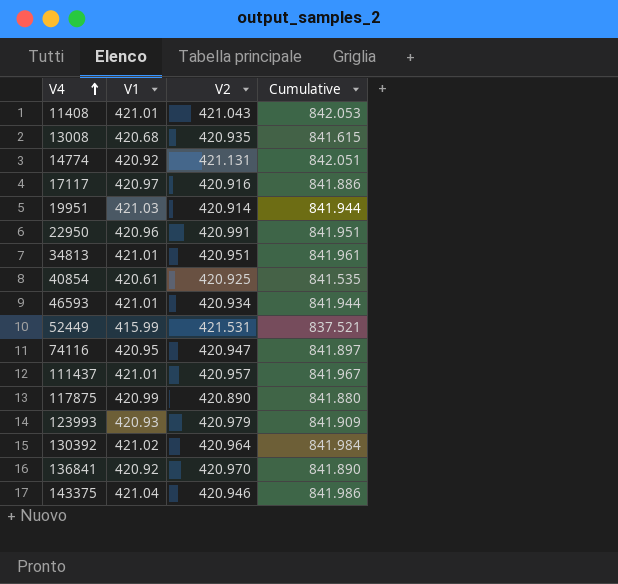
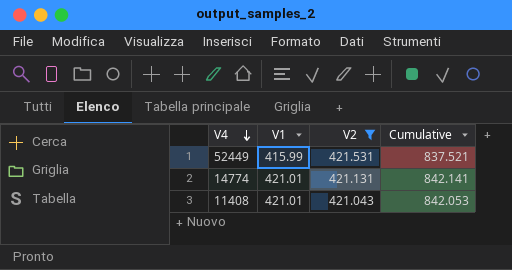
filter: none -> V2 >= 421.043
row order: V4 ascending -> V4 descending
14774 | V1: 420.92 -> 421.01
14774 | Cumulative: 842.051 -> 842.141

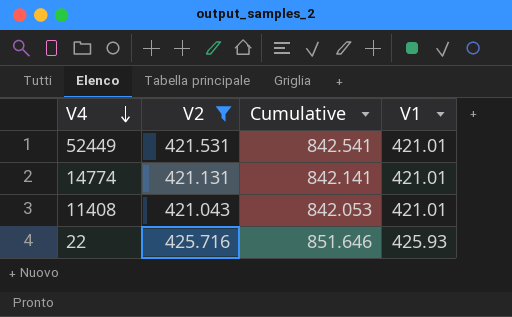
column V1 | position: 2 -> 4
52449 | Cumulative: 837.521 -> 842.541
52449 | V1: 415.99 -> 421.01
row 22: none -> 425.716 | 851.646 | 425.93

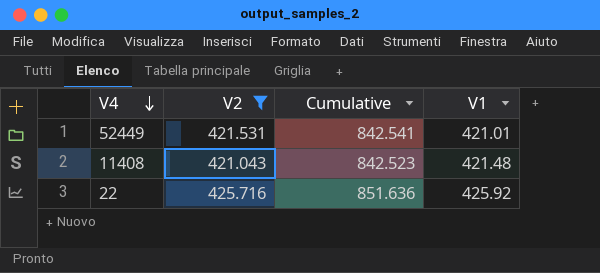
row 14774: 421.131 | 842.141 | 421.01 -> none
11408 | Cumulative: 842.053 -> 842.523
11408 | V1: 421.01 -> 421.48
22 | Cumulative: 851.646 -> 851.636
22 | V1: 425.93 -> 425.92

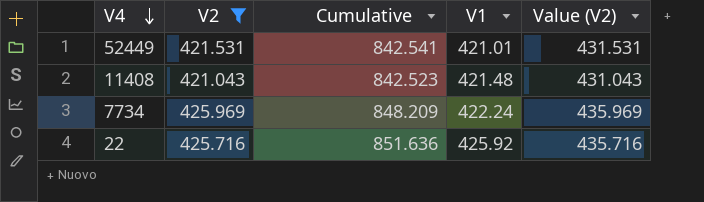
column Value (V2) | formula: none -> [V2] + 10
row 7734: none -> 425.969 | 848.209 | 422.24 | 435.969

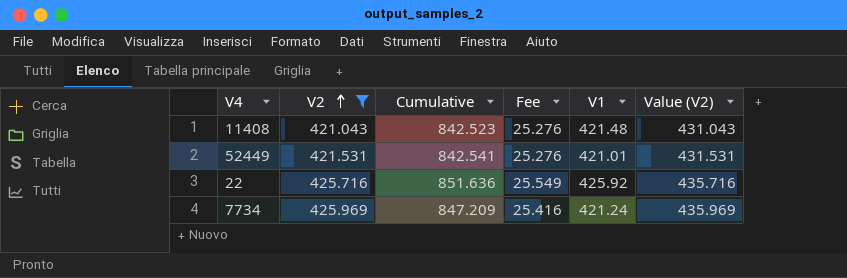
row order: V4 descending -> V2 ascending
column Fee | formula: none -> [Cumulative] * 0.03
7734 | Cumulative: 848.209 -> 847.209
7734 | V1: 422.24 -> 421.24

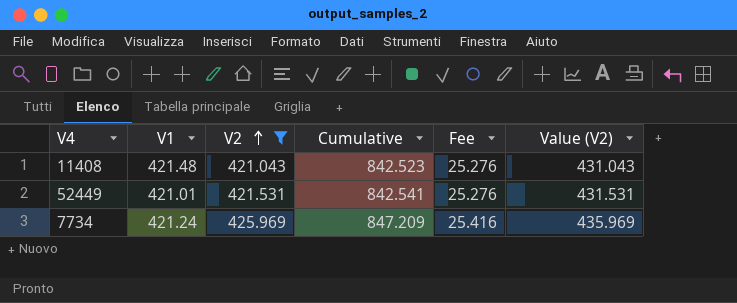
column V1 | position: 5 -> 2
row 22: 425.716 | 851.636 | 25.549 | 425.92 | 435.716 -> none

